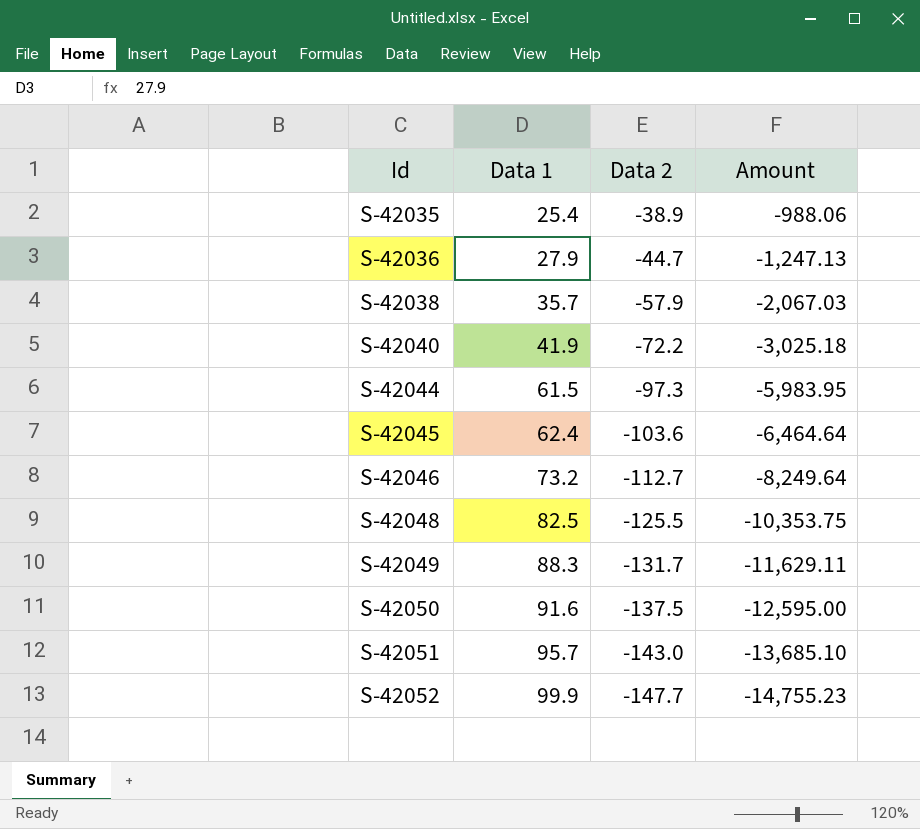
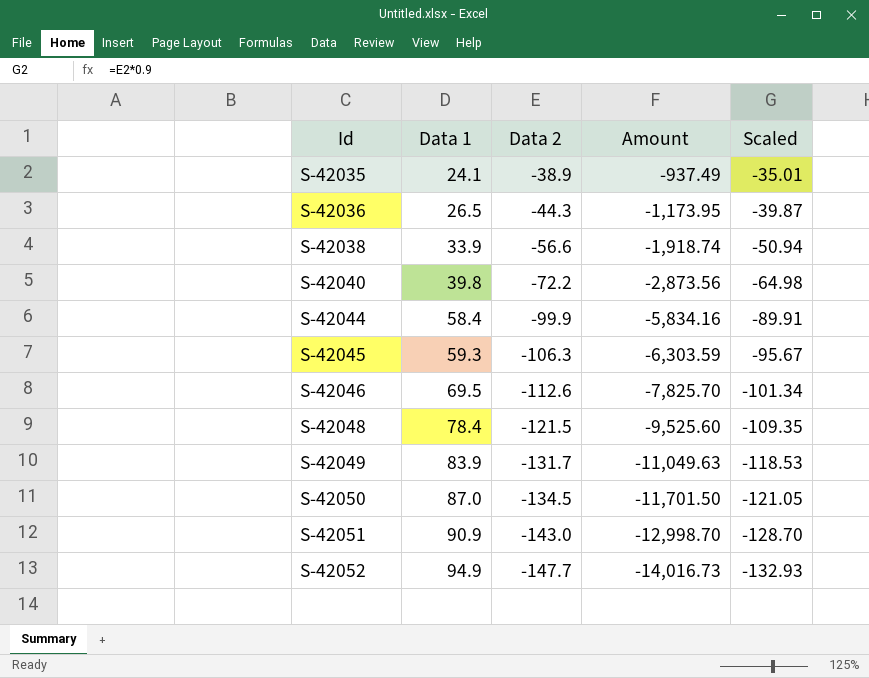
column Scaled | formula: none -> [Data 2] * 0.9
S-42035 | Data 1: 25.4 -> 24.1
S-42035 | Amount: -988.06 -> -937.49
S-42036 | Data 1: 27.9 -> 26.5
S-42036 | Data 2: -44.7 -> -44.3
S-42036 | Amount: -1,247.13 -> -1,173.95
S-42038 | Data 1: 35.7 -> 33.9
S-42038 | Data 2: -57.9 -> -56.6
S-42038 | Amount: -2,067.03 -> -1,918.74
S-42040 | Data 1: 41.9 -> 39.8
S-42040 | Amount: -3,025.18 -> -2,873.56
S-42044 | Data 1: 61.5 -> 58.4
S-42044 | Data 2: -97.3 -> -99.9
S-42044 | Amount: -5,983.95 -> -5,834.16
S-42045 | Data 1: 62.4 -> 59.3
S-42045 | Data 2: -103.6 -> -106.3
S-42045 | Amount: -6,464.64 -> -6,303.59
S-42046 | Data 1: 73.2 -> 69.5
S-42046 | Data 2: -112.7 -> -112.6
S-42046 | Amount: -8,249.64 -> -7,825.70
S-42048 | Data 1: 82.5 -> 78.4
S-42048 | Data 2: -125.5 -> -121.5
S-42048 | Amount: -10,353.75 -> -9,525.60
S-42049 | Data 1: 88.3 -> 83.9
S-42049 | Amount: -11,629.11 -> -11,049.63
S-42050 | Data 1: 91.6 -> 87.0
S-42050 | Data 2: -137.5 -> -134.5
S-42050 | Amount: -12,595.00 -> -11,701.50
S-42051 | Data 1: 95.7 -> 90.9
S-42051 | Amount: -13,685.10 -> -12,998.70
S-42052 | Data 1: 99.9 -> 94.9
S-42052 | Amount: -14,755.23 -> -14,016.73

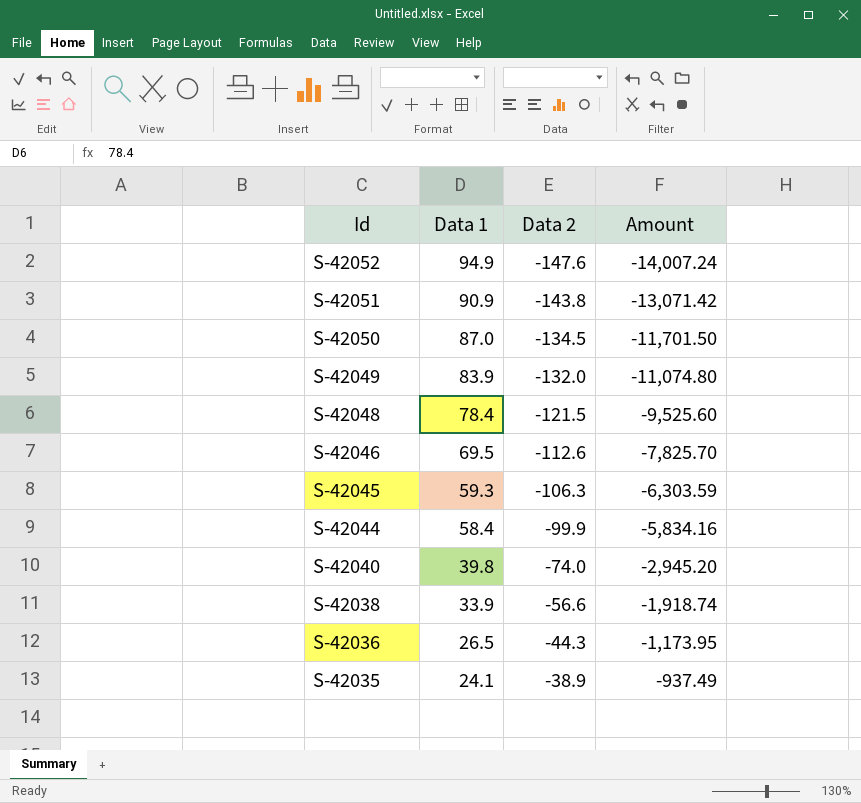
row order: Id ascending -> Id descending
column Scaled | formula: [Data 2] * 0.9 -> none
S-42052 | Data 2: -147.7 -> -147.6
S-42052 | Amount: -14,016.73 -> -14,007.24
S-42051 | Data 2: -143.0 -> -143.8
S-42051 | Amount: -12,998.70 -> -13,071.42
S-42049 | Data 2: -131.7 -> -132.0
S-42049 | Amount: -11,049.63 -> -11,074.80
S-42040 | Data 2: -72.2 -> -74.0
S-42040 | Amount: -2,873.56 -> -2,945.20

